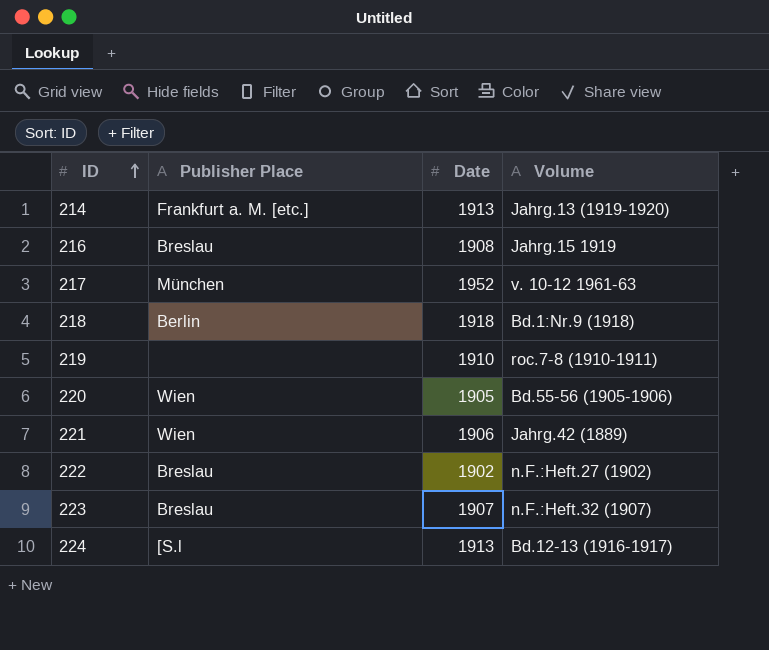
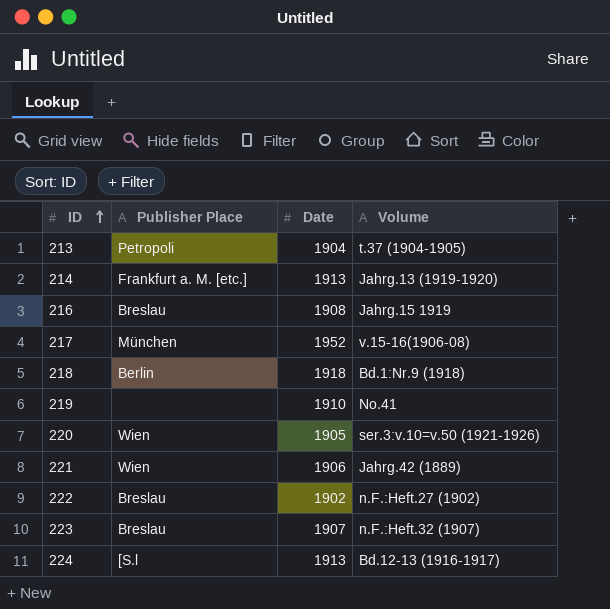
row 213: none -> Petropoli | 1904 | t.37 (1904-1905)
217 | Volume: v. 10-12 1961-63 -> v.15-16(1906-08)
219 | Volume: roc.7-8 (1910-1911) -> No.41
220 | Volume: Bd.55-56 (1905-1906) -> ser.3:v.10=v.50 (1921-1926)

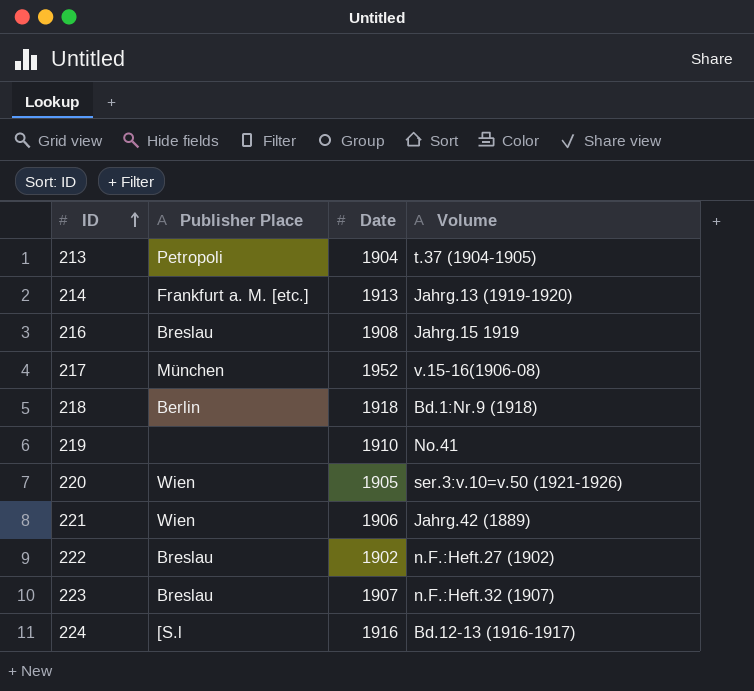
224 | Date: 1913 -> 1916

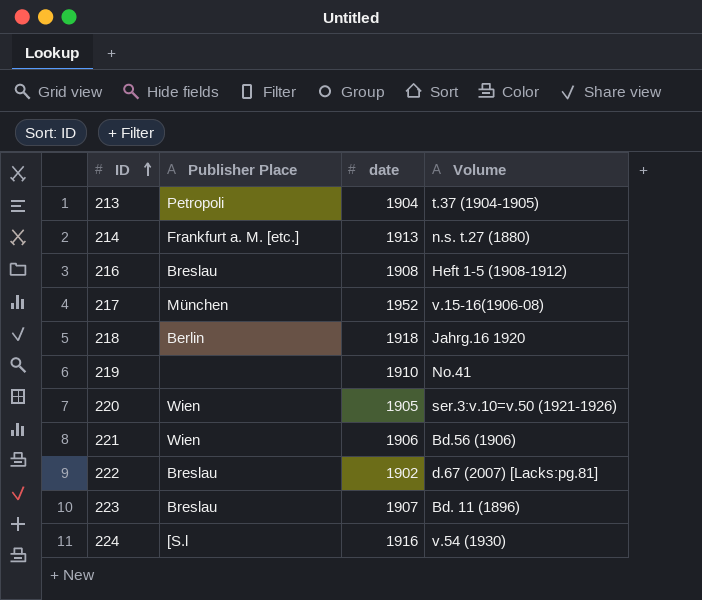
column name: Date -> date
214 | Volume: Jahrg.13 (1919-1920) -> n.s. t.27 (1880)
216 | Volume: Jahrg.15 1919 -> Heft 1-5 (1908-1912)
218 | Volume: Bd.1:Nr.9 (1918) -> Jahrg.16 1920
221 | Volume: Jahrg.42 (1889) -> Bd.56 (1906)
222 | Volume: n.F.:Heft.27 (1902) -> d.67 (2007) [Lacks:pg.81]
223 | Volume: n.F.:Heft.32 (1907) -> Bd. 11 (1896)
224 | Volume: Bd.12-13 (1916-1917) -> v.54 (1930)

